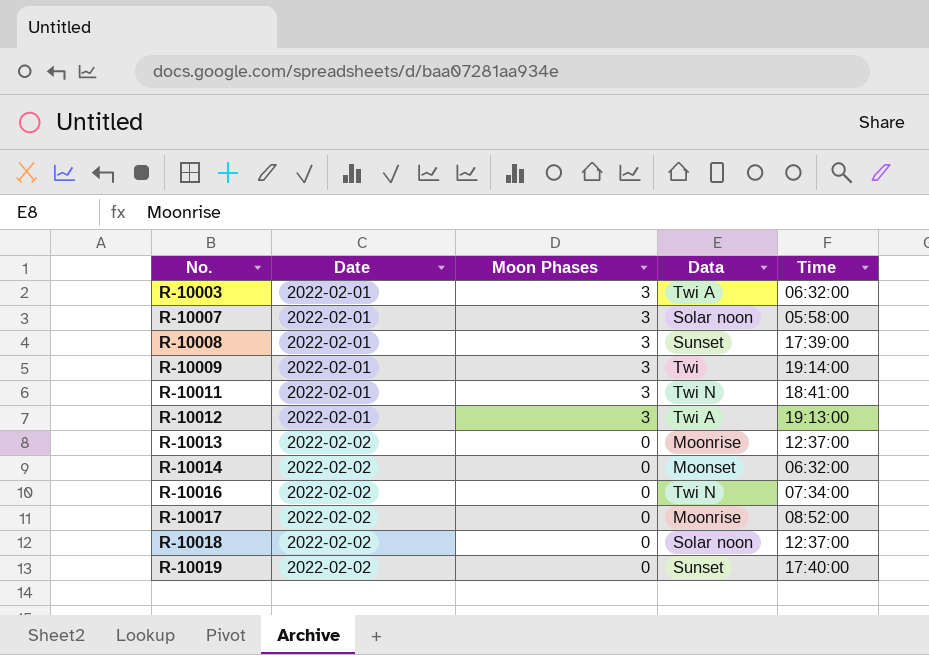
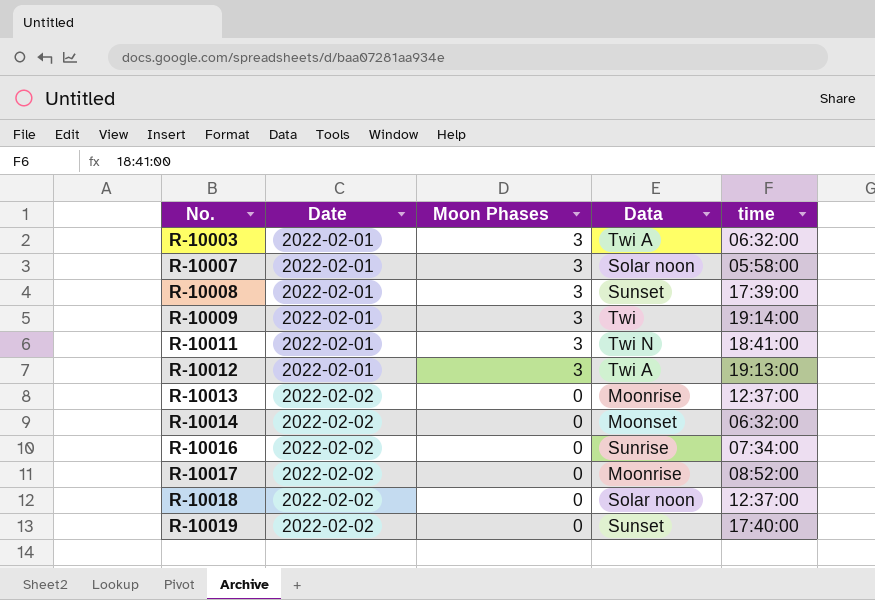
column name: Time -> time
R-10016 | Data: Twi N -> Sunrise

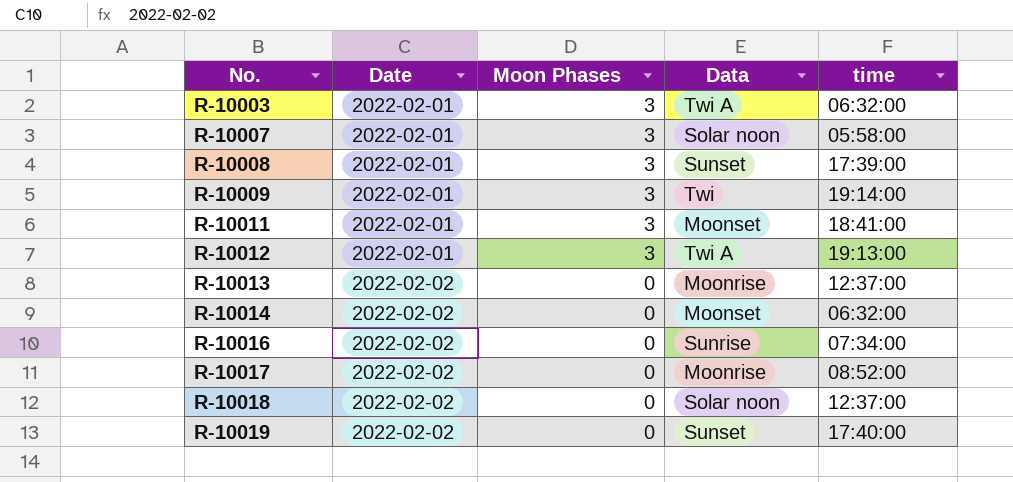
R-10011 | Data: Twi N -> Moonset

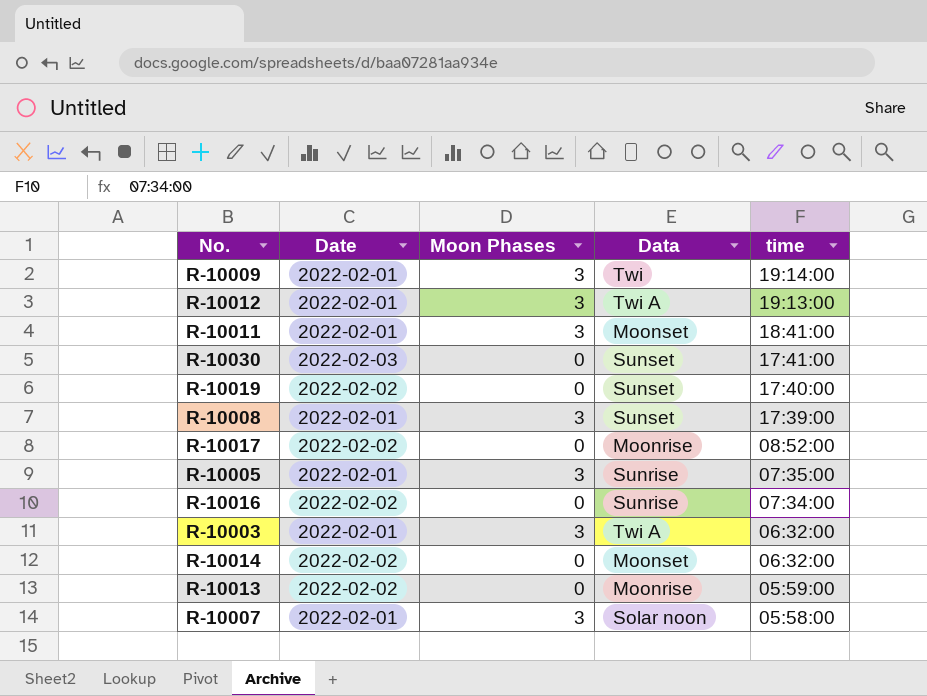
row order: No. ascending -> time descending
row R-10018: 2022-02-02 | 0 | Solar noon | 12:37:00 -> none
row R-10030: none -> 2022-02-03 | 0 | Sunset | 17:41:00
row R-10005: none -> 2022-02-01 | 3 | Sunrise | 07:35:00
R-10013 | time: 12:37:00 -> 05:59:00

